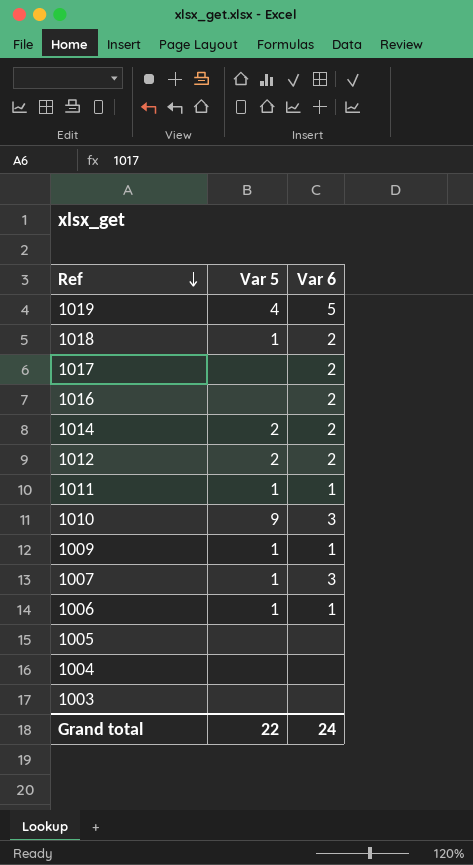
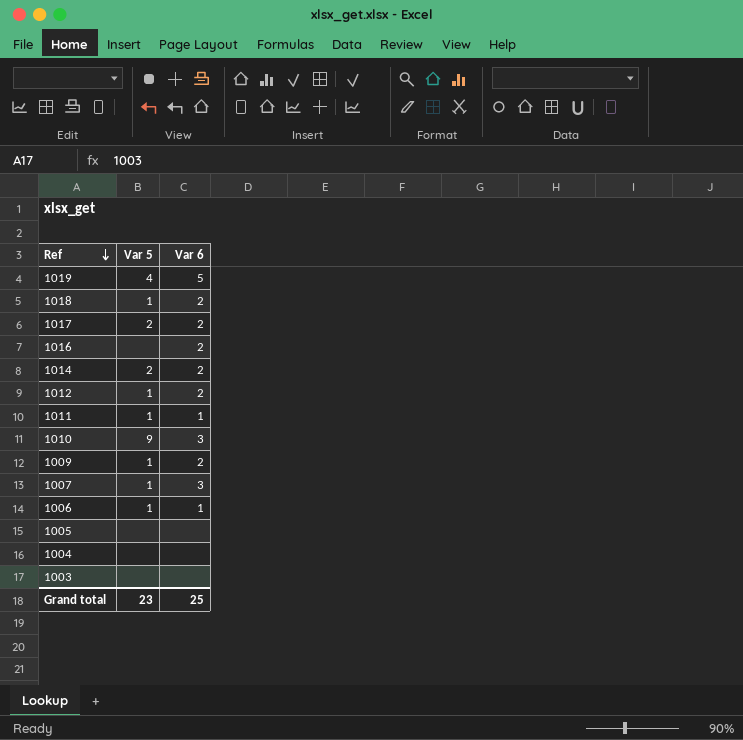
1017 | Var 5: none -> 2
1012 | Var 5: 2 -> 1
1009 | Var 6: 1 -> 2
Grand total | Var 5: 22 -> 23
Grand total | Var 6: 24 -> 25

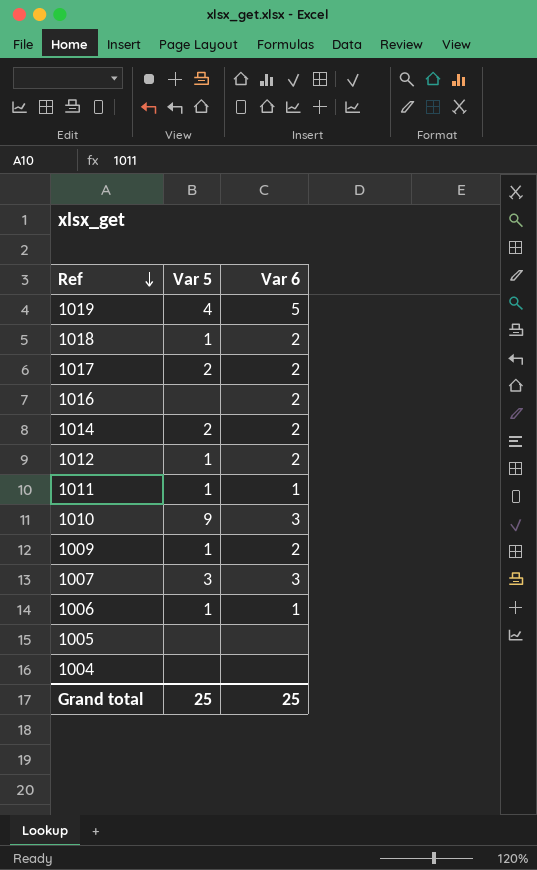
row 1003: none | none -> none
1007 | Var 5: 1 -> 3
Grand total | Var 5: 23 -> 25

